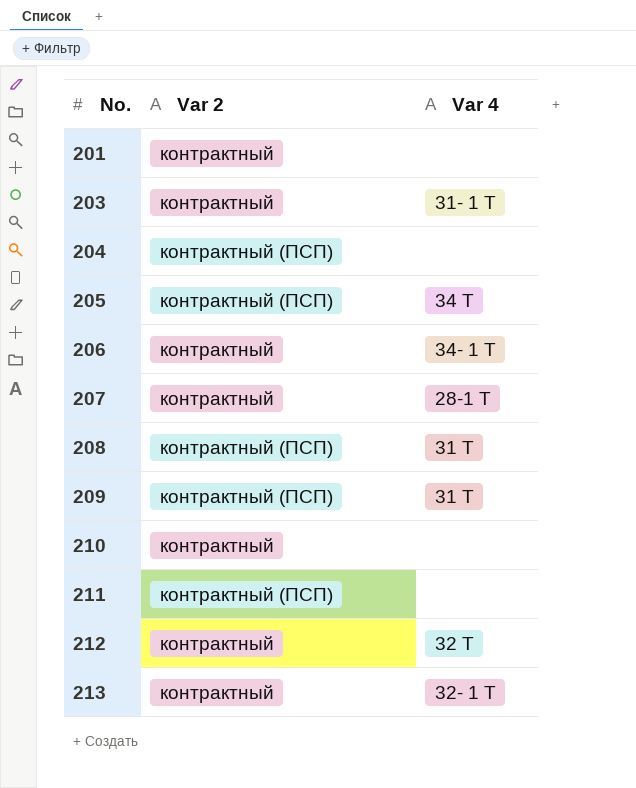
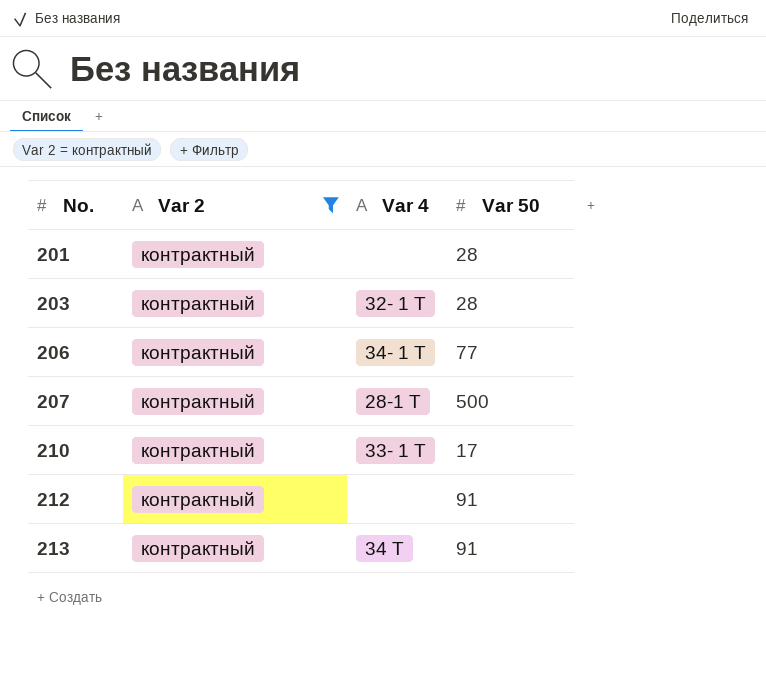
filter: none -> Var 2 = контрактный
column Var 50 | position: none -> 4
203 | Var 4: 31- 1 Т -> 32- 1 Т
210 | Var 4: none -> 33- 1 Т
212 | Var 4: 32 Т -> none
213 | Var 4: 32- 1 Т -> 34 Т

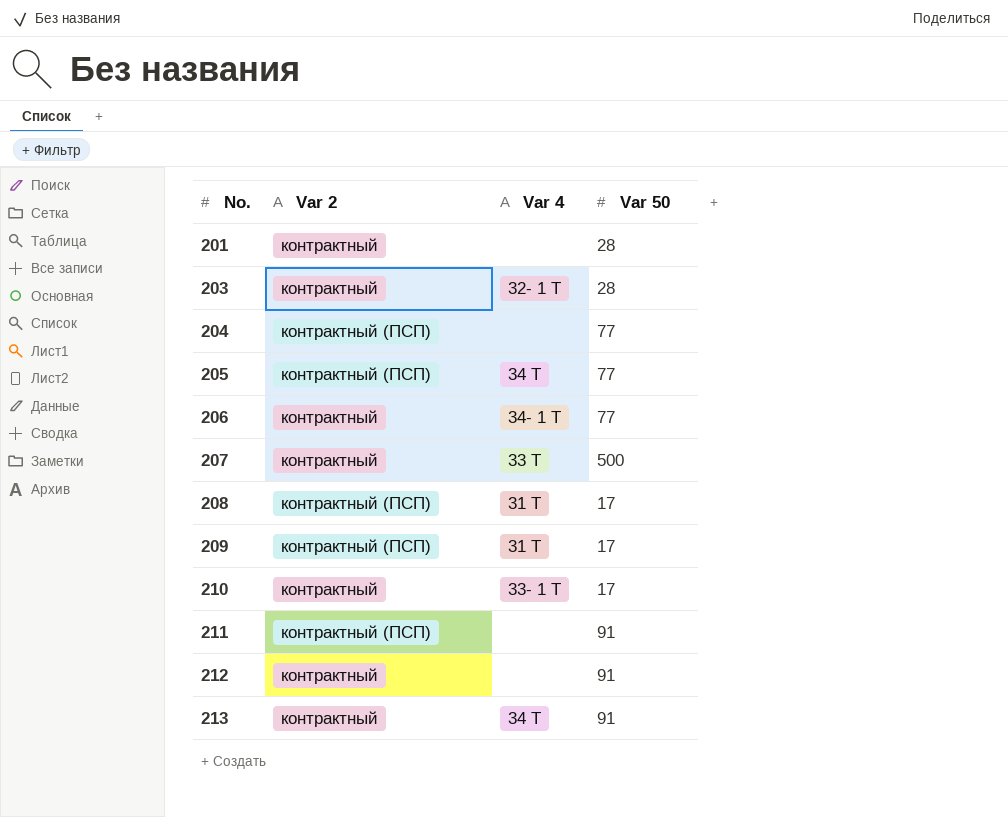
filter: Var 2 = контрактный -> none
207 | Var 4: 28-1 Т -> 33 Т

